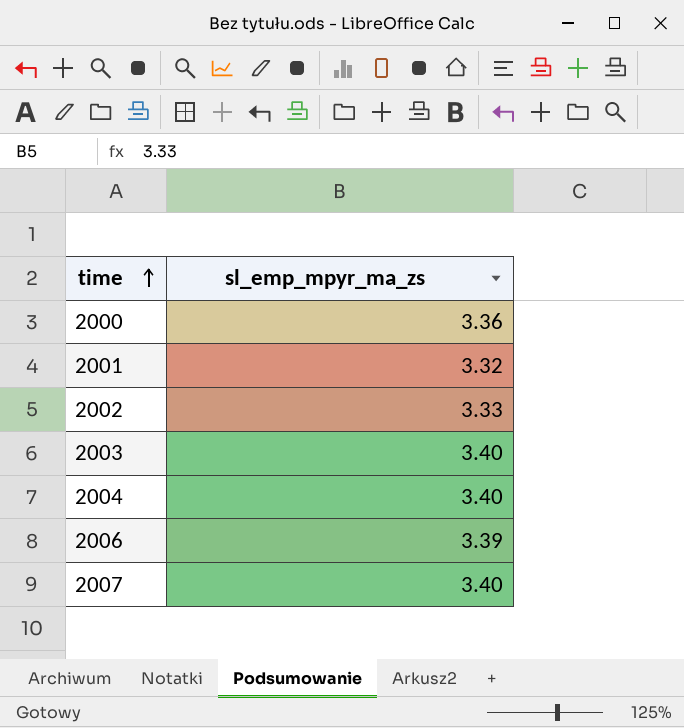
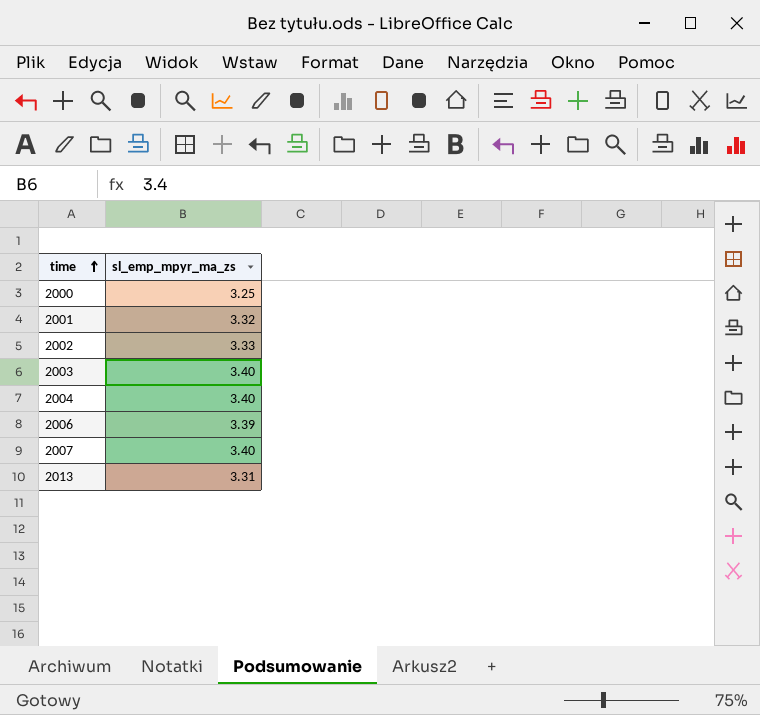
2000 | sl_emp_mpyr_ma_zs: 3.36 -> 3.25
row 2013: none -> 3.31

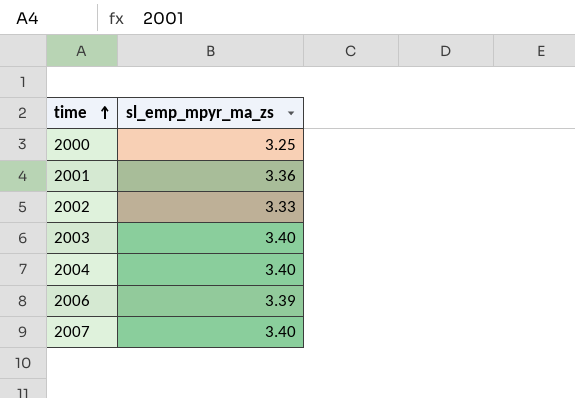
row 2013: 3.31 -> none
2001 | sl_emp_mpyr_ma_zs: 3.32 -> 3.36

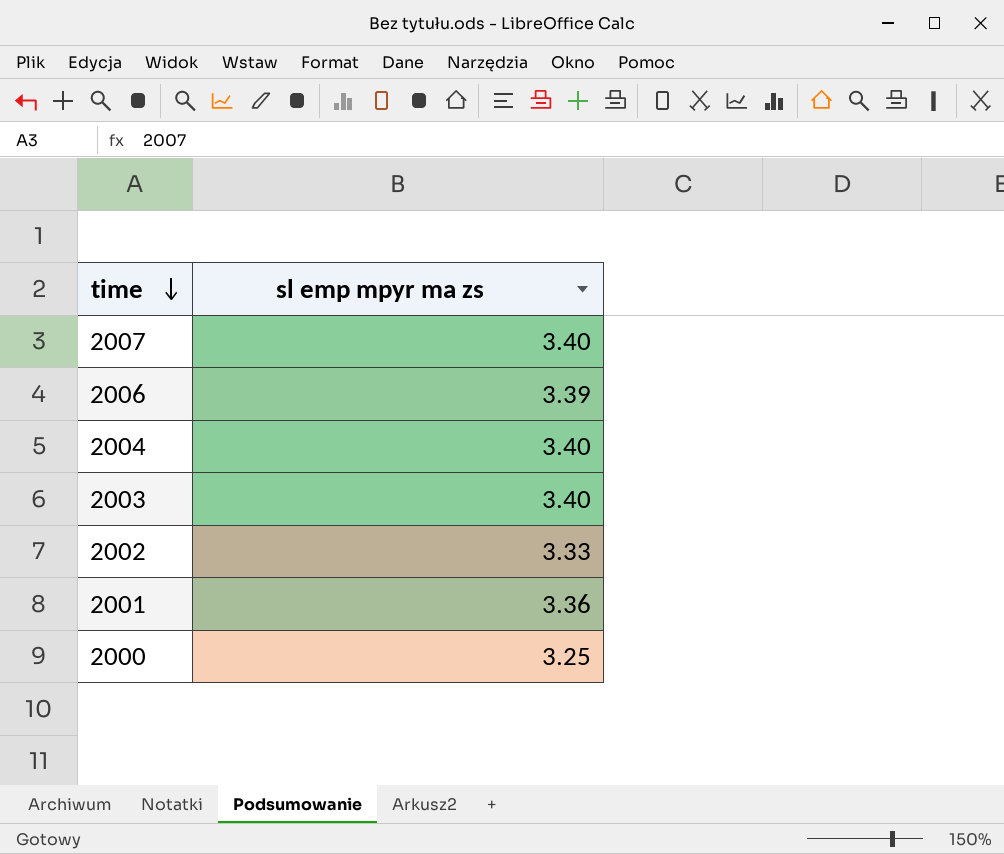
row order: time ascending -> time descending
column name: sl_emp_mpyr_ma_zs -> sl emp mpyr ma zs

